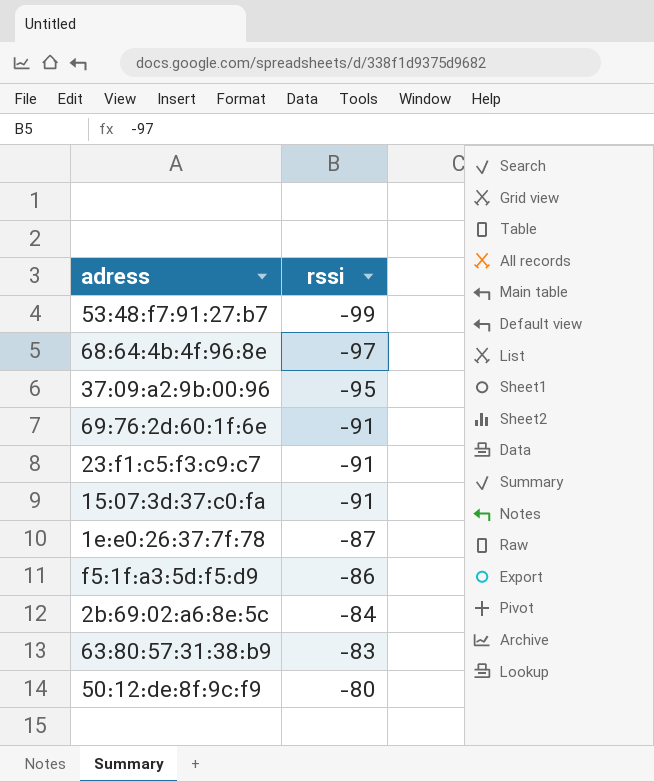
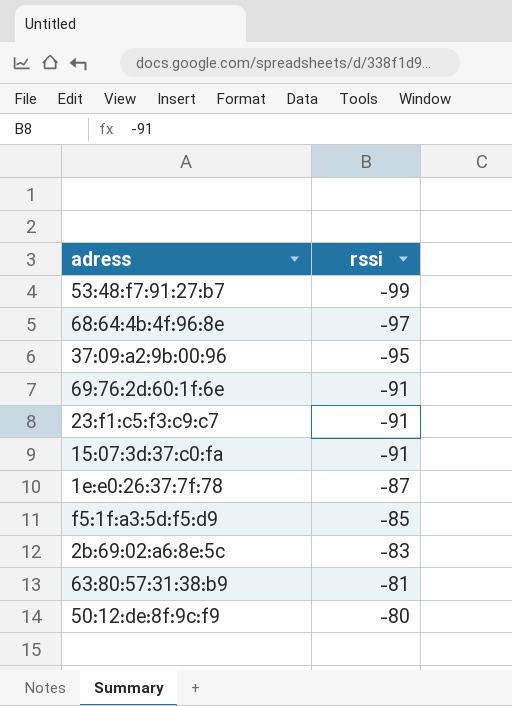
f5:1f:a3:5d:f5:d9 | rssi: -86 -> -85
2b:69:02:a6:8e:5c | rssi: -84 -> -83
63:80:57:31:38:b9 | rssi: -83 -> -81

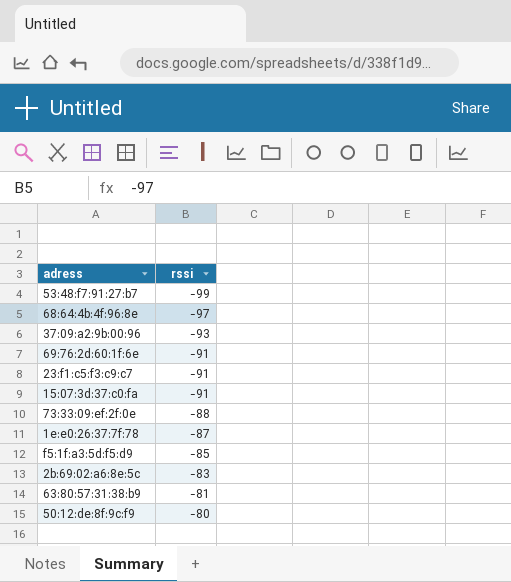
37:09:a2:9b:00:96 | rssi: -95 -> -93
row 73:33:09:ef:2f:0e: none -> -88

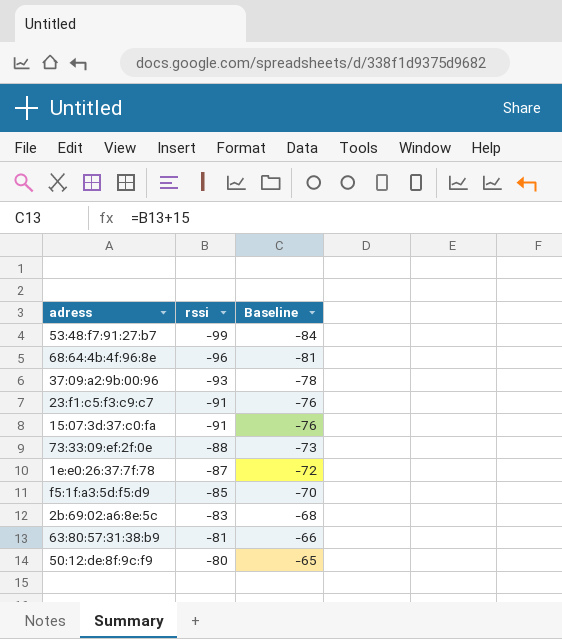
column Baseline | formula: none -> [rssi] + 15
row 69:76:2d:60:1f:6e: -91 -> none
68:64:4b:4f:96:8e | rssi: -97 -> -96

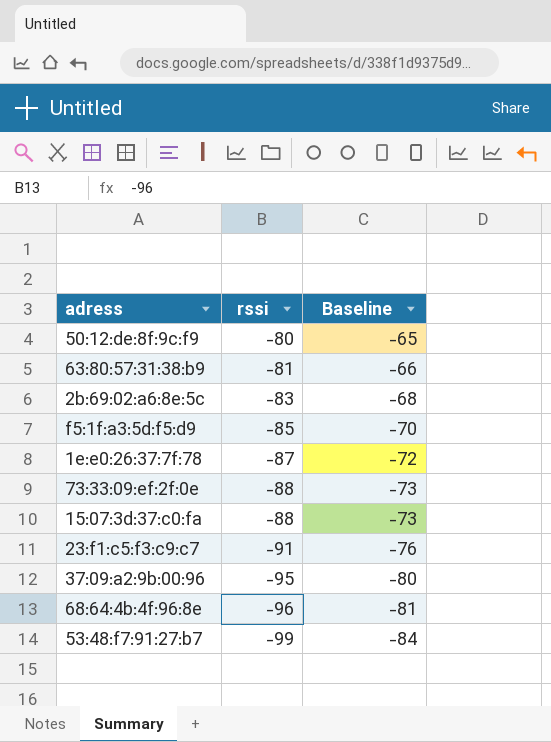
row order: rssi ascending -> rssi descending
15:07:3d:37:c0:fa | rssi: -91 -> -88
15:07:3d:37:c0:fa | Baseline: -76 -> -73
37:09:a2:9b:00:96 | rssi: -93 -> -95
37:09:a2:9b:00:96 | Baseline: -78 -> -80

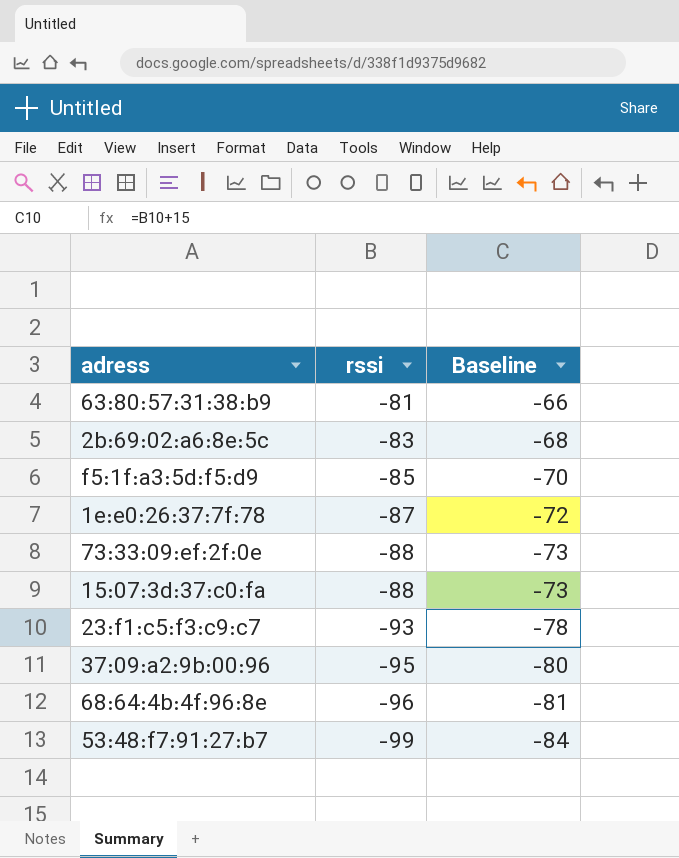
row 50:12:de:8f:9c:f9: -80 | -65 -> none
23:f1:c5:f3:c9:c7 | rssi: -91 -> -93
23:f1:c5:f3:c9:c7 | Baseline: -76 -> -78

